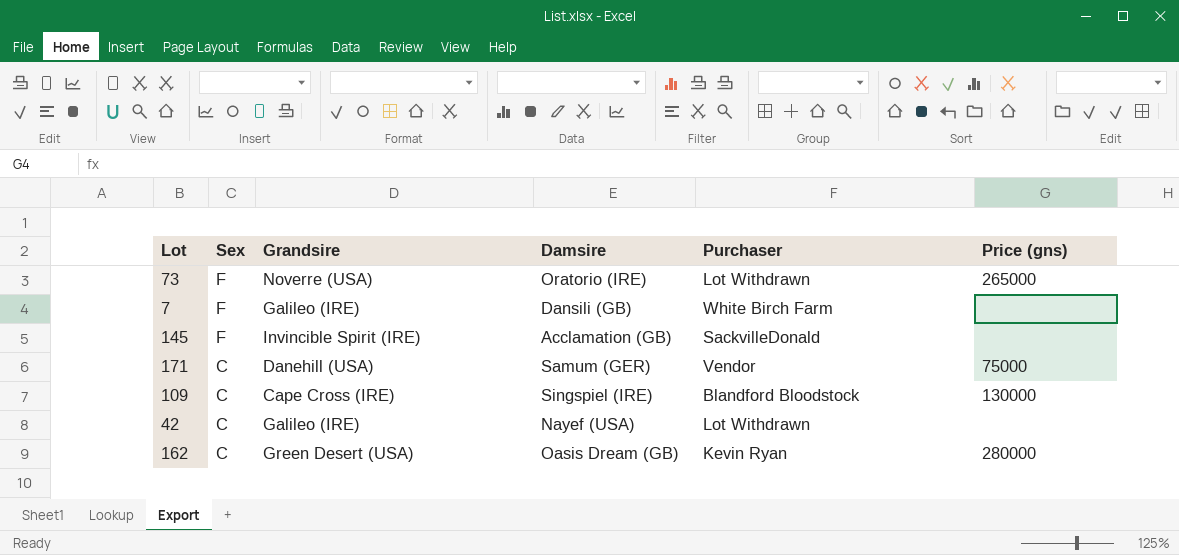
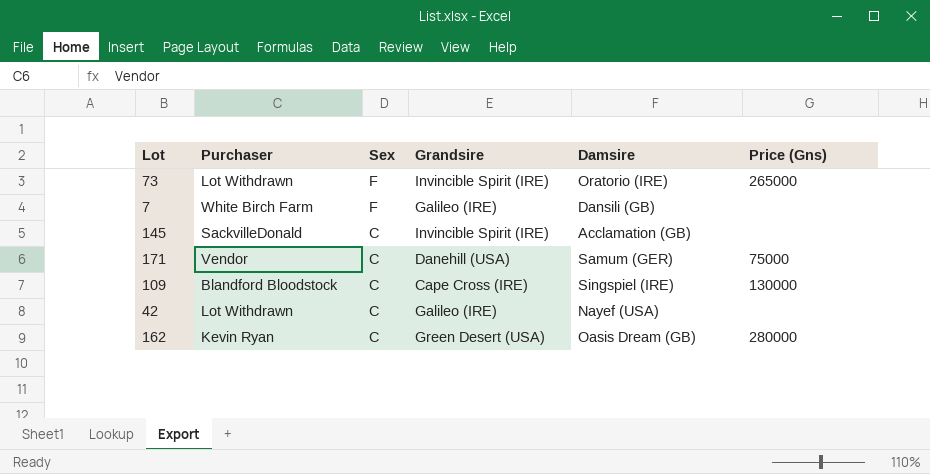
column Purchaser | position: 5 -> 2
column name: Price (gns) -> Price (Gns)
73 | Grandsire: Noverre (USA) -> Invincible Spirit (IRE)
145 | Sex: F -> C

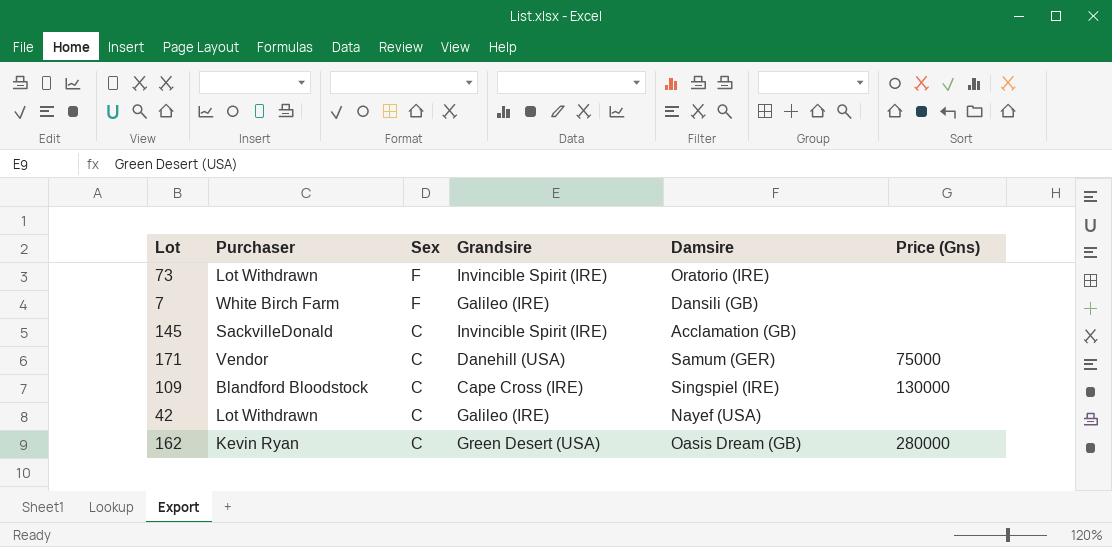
73 | Price (Gns): 265000 -> none

